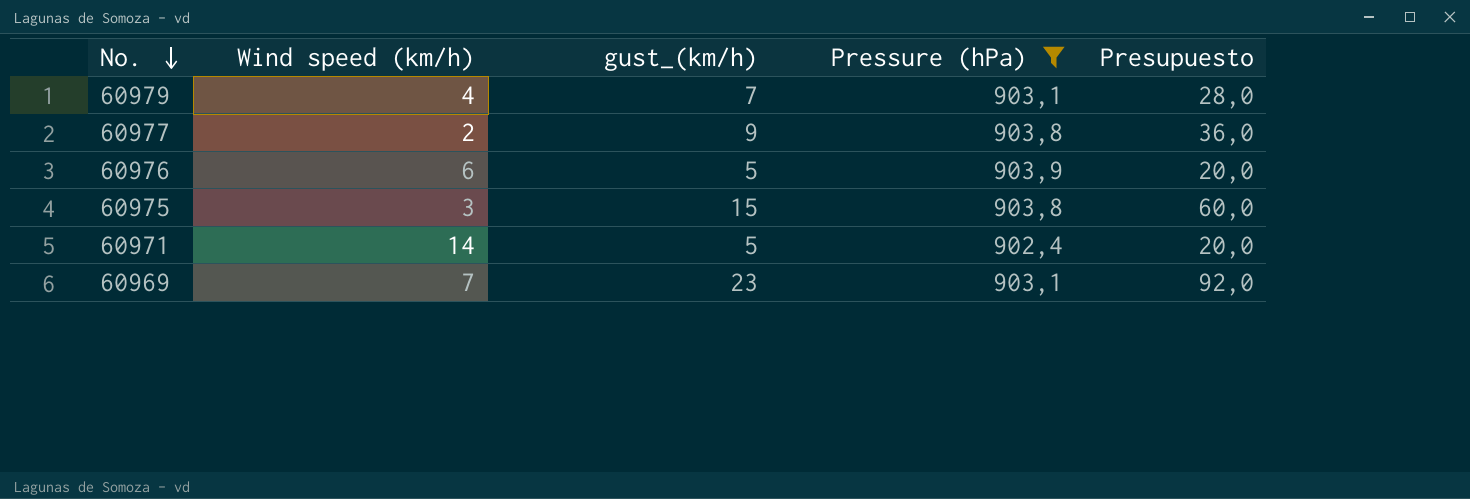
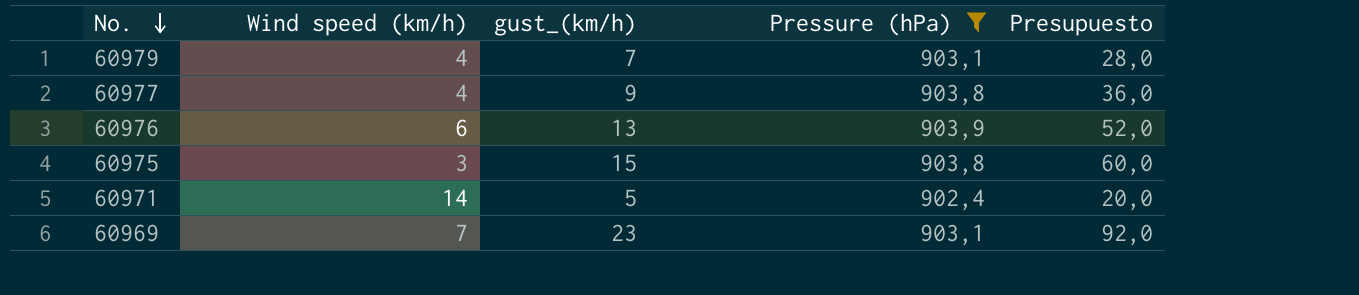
60977 | Wind speed (km/h): 2 -> 4
60976 | gust_(km/h): 5 -> 13
60976 | Presupuesto: 20,0 -> 52,0

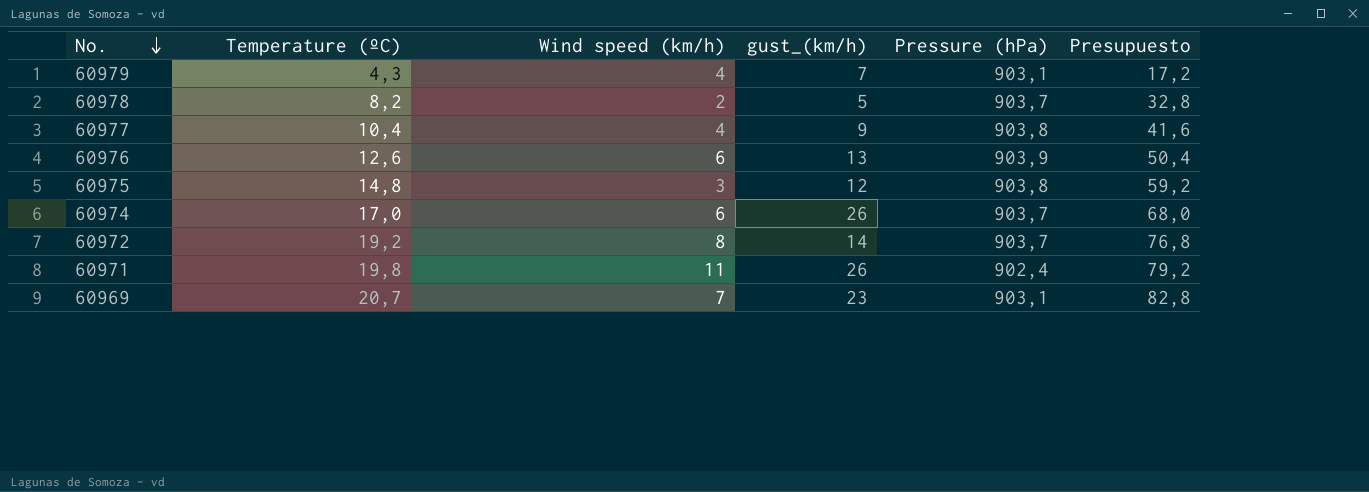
filter: Pressure (hPa) != 903,7 -> none
column Temperature (ºC) | position: none -> 2
column Presupuesto | formula: [gust_(km/h)] * 4 -> [Temperature (ºC)] * 4
60975 | gust_(km/h): 15 -> 12
60971 | Wind speed (km/h): 14 -> 11
60971 | gust_(km/h): 5 -> 26

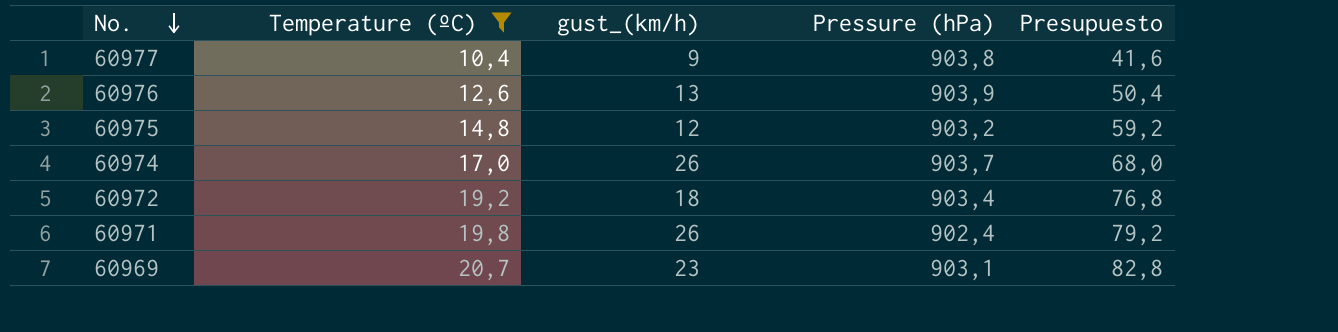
filter: none -> Temperature (ºC) >= 10,4
column Wind speed (km/h) | position: 3 -> none
60975 | Pressure (hPa): 903,8 -> 903,2
60972 | gust_(km/h): 14 -> 18
60972 | Pressure (hPa): 903,7 -> 903,4

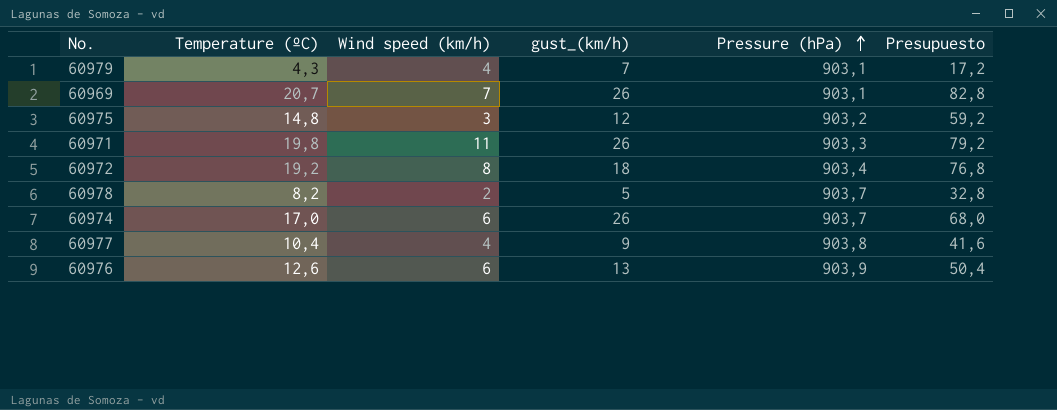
filter: Temperature (ºC) >= 10,4 -> none
row order: No. descending -> Pressure (hPa) ascending
column Wind speed (km/h) | position: none -> 3
60969 | gust_(km/h): 23 -> 26
60971 | Pressure (hPa): 902,4 -> 903,3

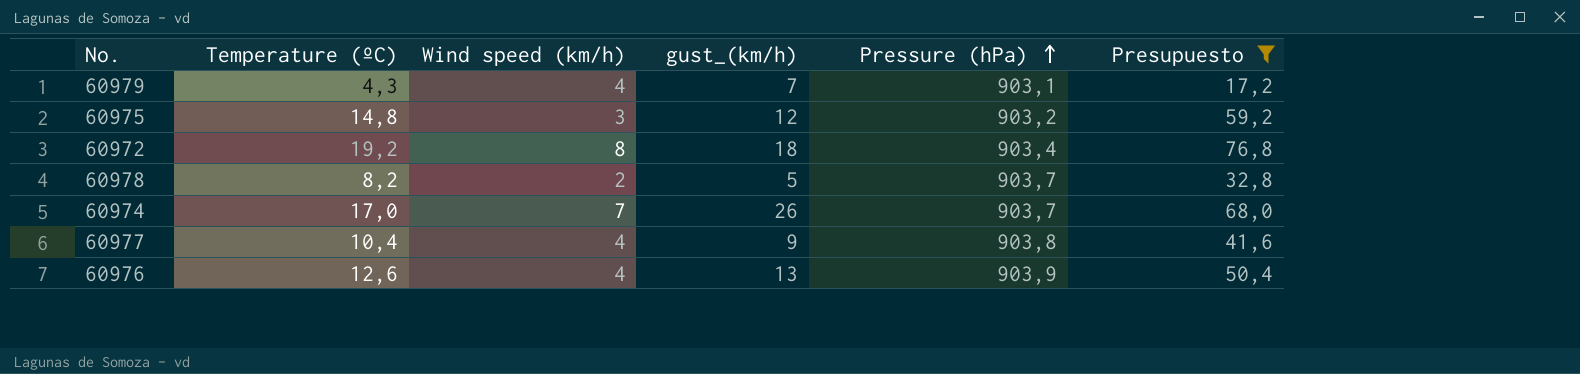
filter: none -> Presupuesto <= 76,8
60974 | Wind speed (km/h): 6 -> 7
60976 | Wind speed (km/h): 6 -> 4

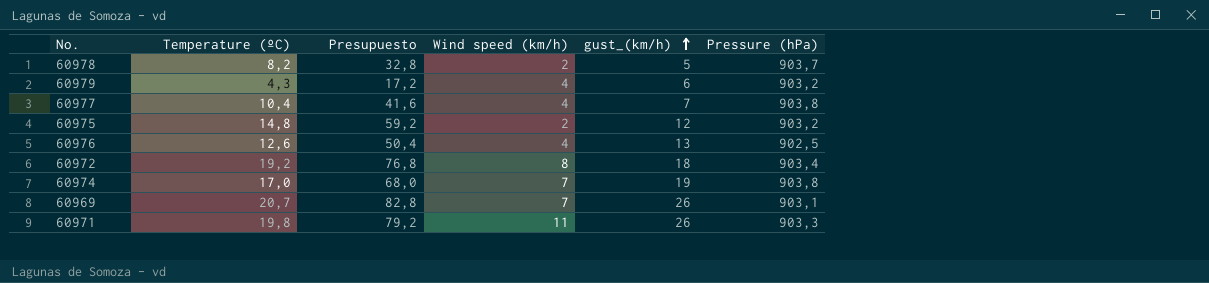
filter: Presupuesto <= 76,8 -> none
row order: Pressure (hPa) ascending -> gust_(km/h) ascending
column Presupuesto | position: 6 -> 3
60979 | gust_(km/h): 7 -> 6
60979 | Pressure (hPa): 903,1 -> 903,2
60977 | gust_(km/h): 9 -> 7
60975 | Wind speed (km/h): 3 -> 2
60976 | Pressure (hPa): 903,9 -> 902,5
60974 | gust_(km/h): 26 -> 19
60974 | Pressure (hPa): 903,7 -> 903,8

